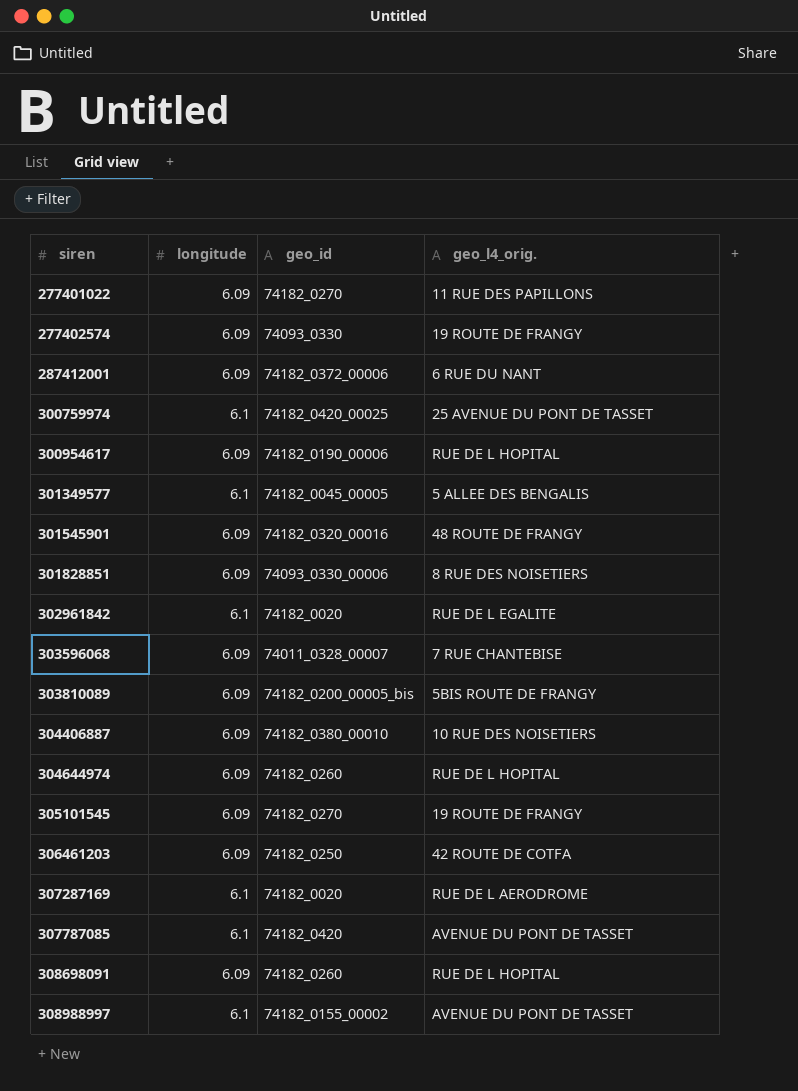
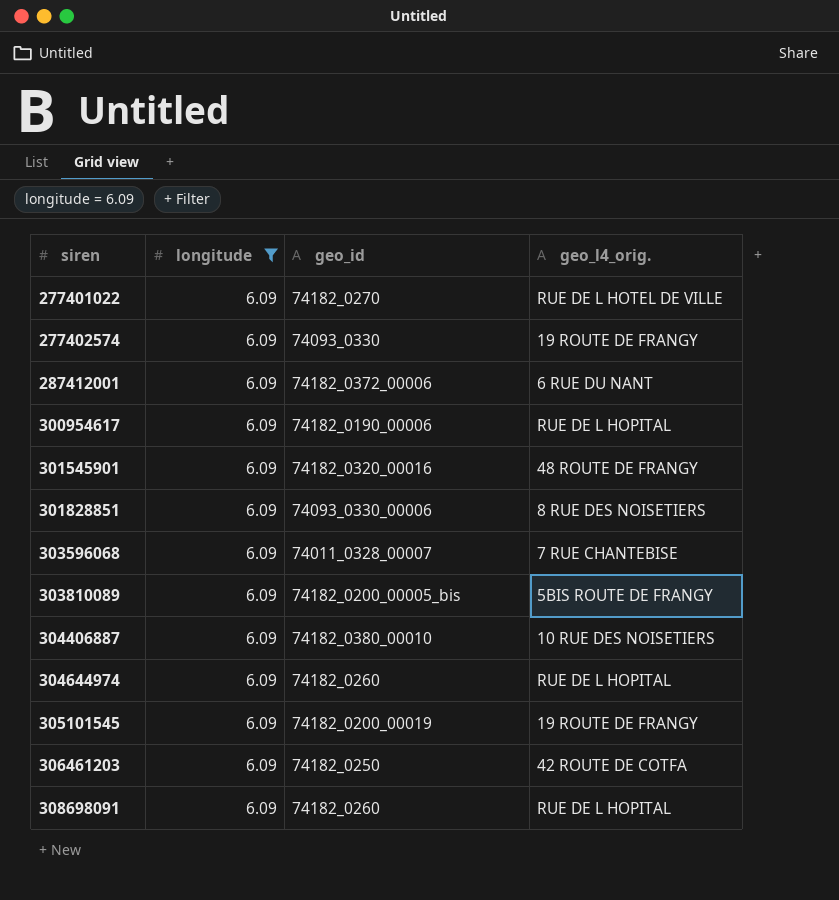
filter: none -> longitude = 6.09
277401022 | geo_l4_orig.: 11 RUE DES PAPILLONS -> RUE DE L HOTEL DE VILLE
305101545 | geo_id: 74182_0270 -> 74182_0200_00019

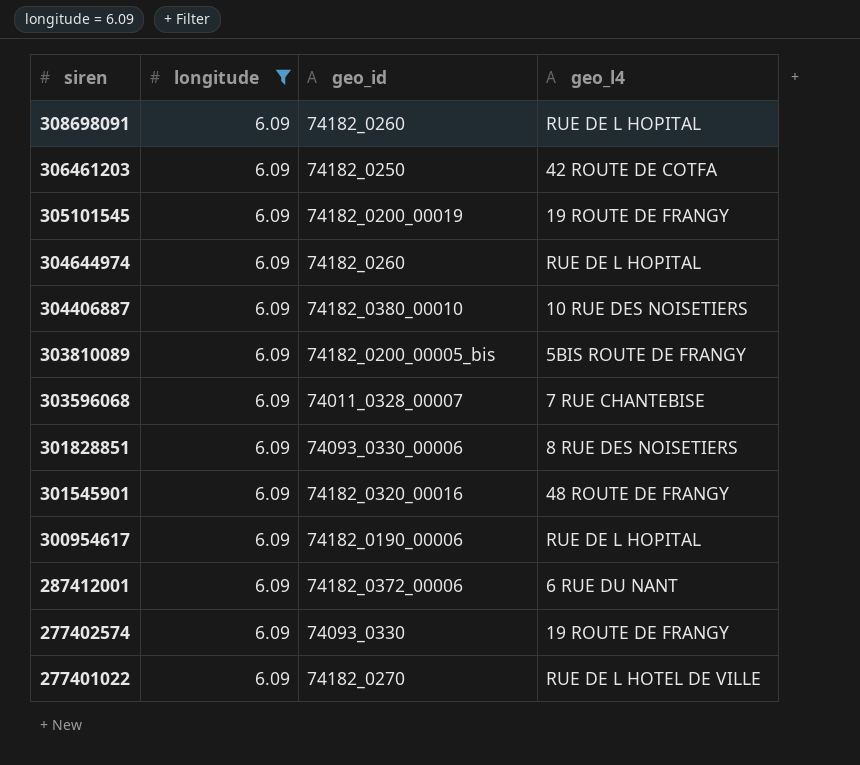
row order: siren ascending -> siren descending
column name: geo_l4_orig. -> geo_l4

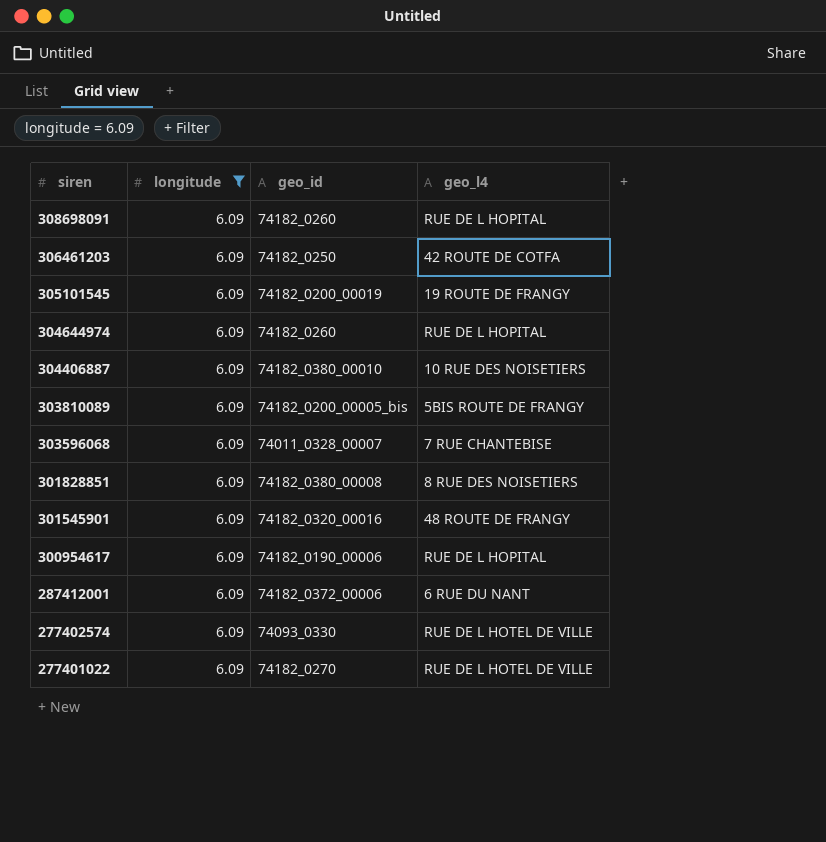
301828851 | geo_id: 74093_0330_00006 -> 74182_0380_00008
277402574 | geo_l4: 19 ROUTE DE FRANGY -> RUE DE L HOTEL DE VILLE

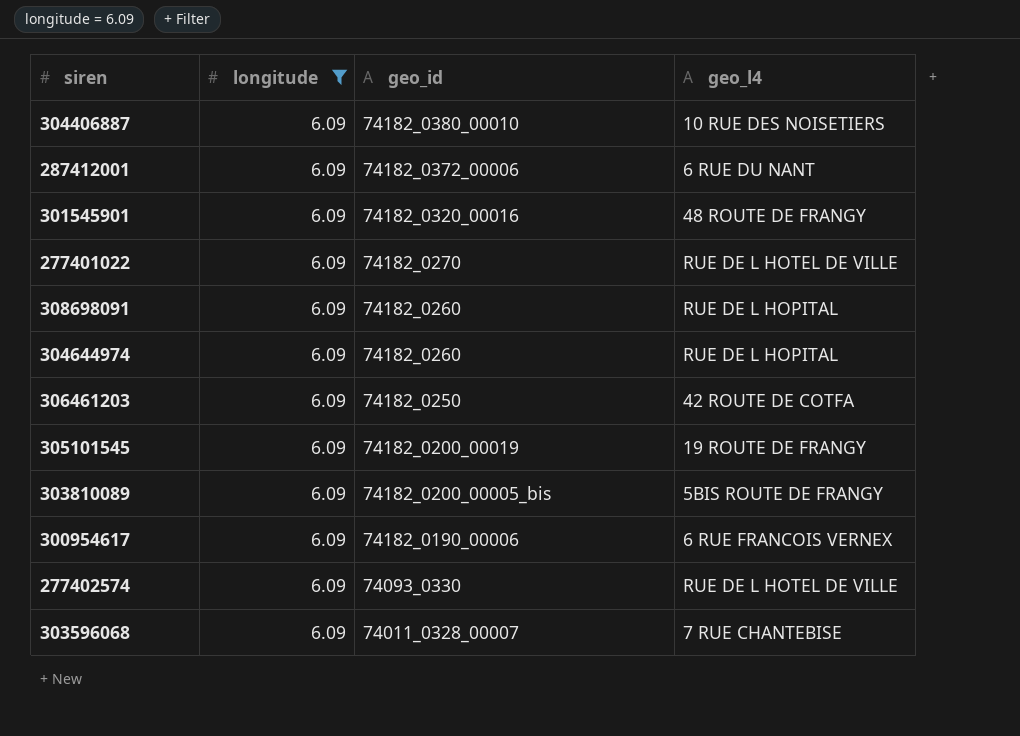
row order: siren descending -> geo_id descending
row 301828851: 6.09 | 74182_0380_00008 | 8 RUE DES NOISETIERS -> none
300954617 | geo_l4: RUE DE L HOPITAL -> 6 RUE FRANCOIS VERNEX

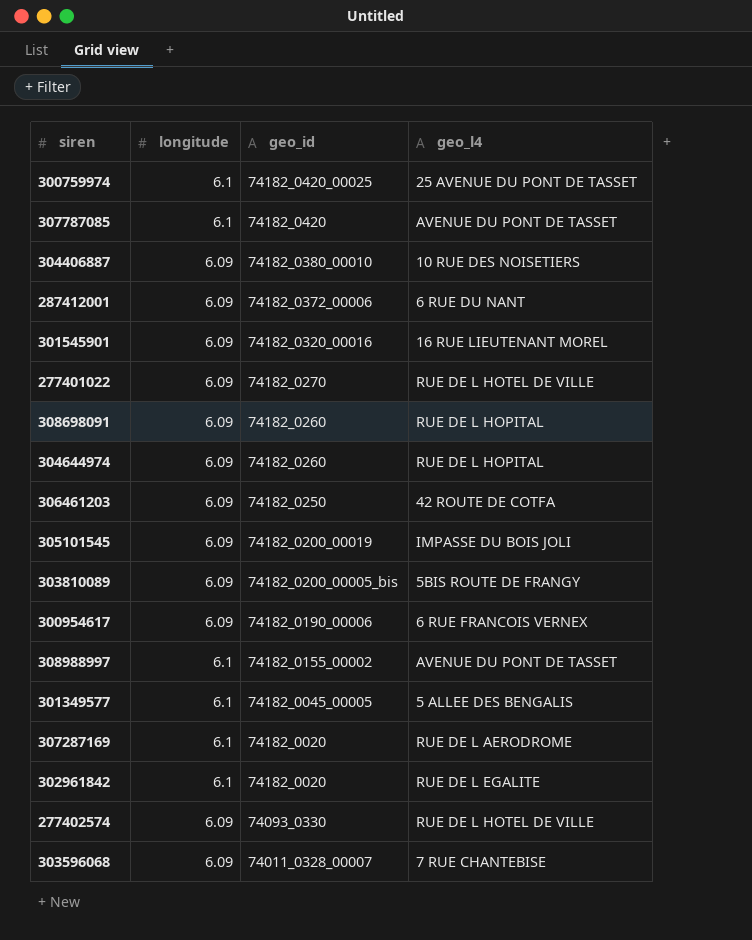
filter: longitude = 6.09 -> none
301545901 | geo_l4: 48 ROUTE DE FRANGY -> 16 RUE LIEUTENANT MOREL
305101545 | geo_l4: 19 ROUTE DE FRANGY -> IMPASSE DU BOIS JOLI

